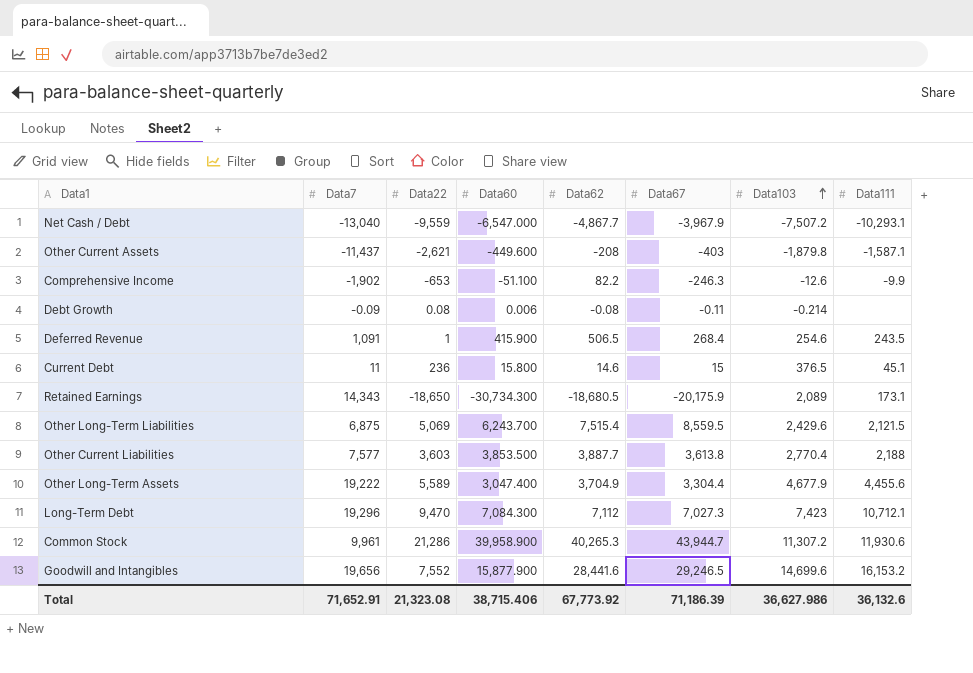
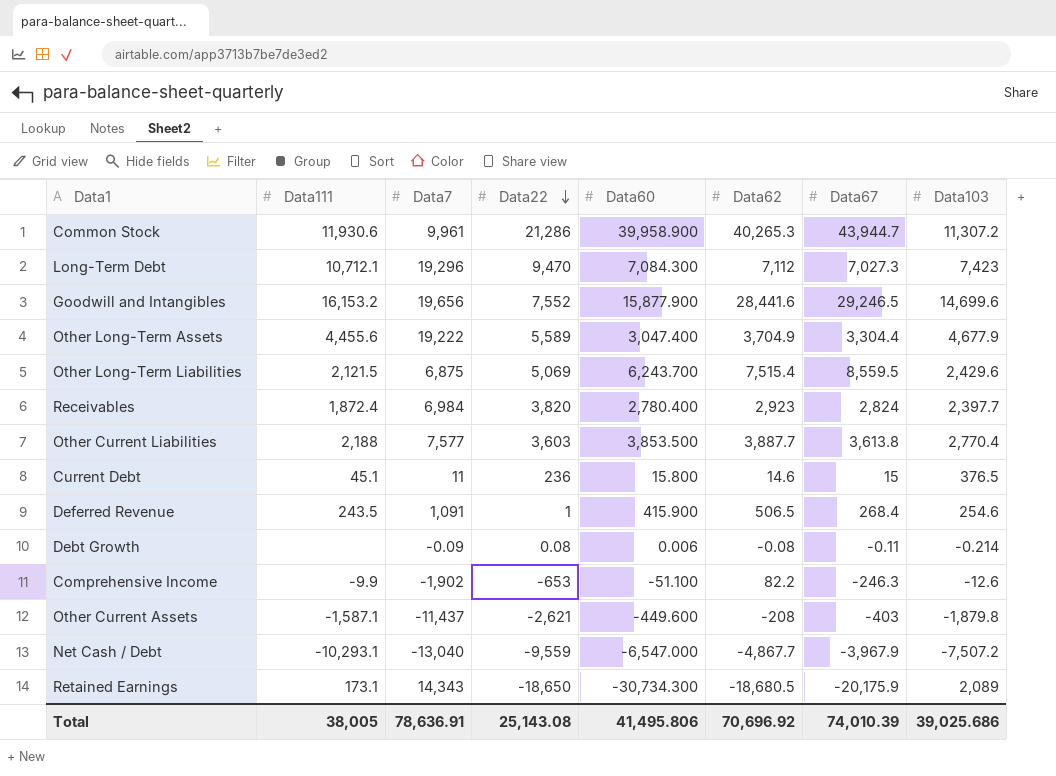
row order: Data103 ascending -> Data22 descending
column Data111 | position: 8 -> 2
row Receivables: none -> 1,872.4 | 6,984 | 3,820 | 2,780.400 | 2,923 | 2,824 | 2,397.7
Total | Data111: 36,132.6 -> 38,005
Total | Data7: 71,652.91 -> 78,636.91
Total | Data22: 21,323.08 -> 25,143.08
Total | Data60: 38,715.406 -> 41,495.806
Total | Data62: 67,773.92 -> 70,696.92
Total | Data67: 71,186.39 -> 74,010.39
Total | Data103: 36,627.986 -> 39,025.686

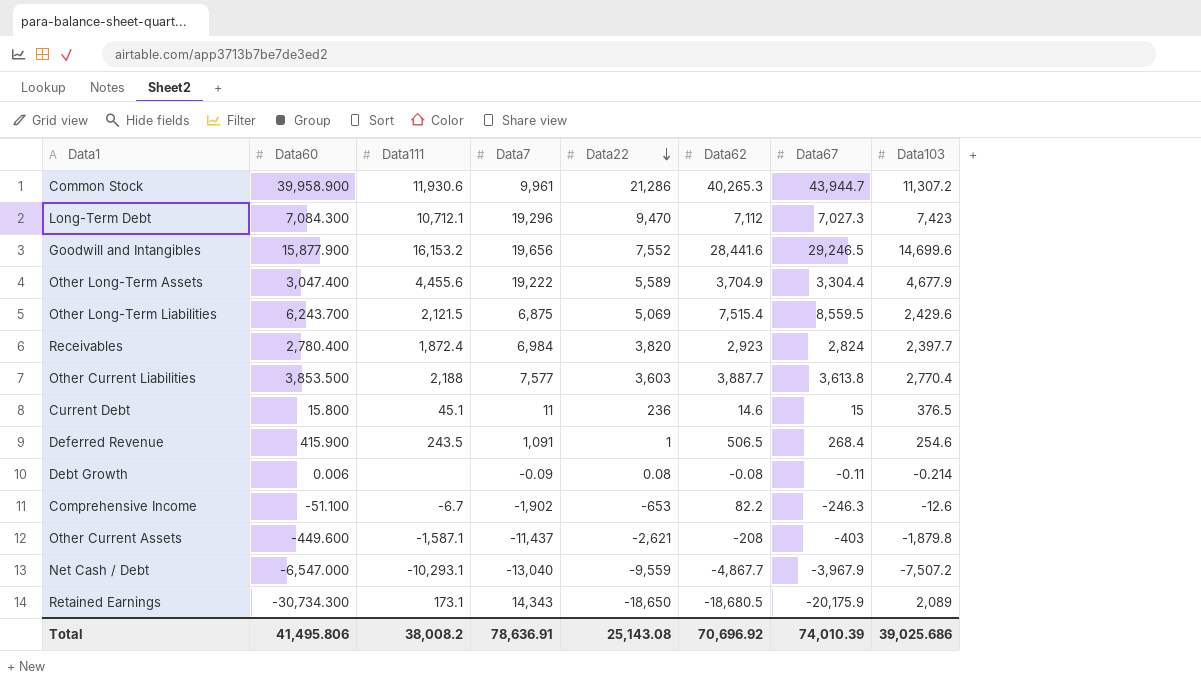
column Data60 | position: 5 -> 2
Comprehensive Income | Data111: -9.9 -> -6.7
Total | Data111: 38,005 -> 38,008.2

